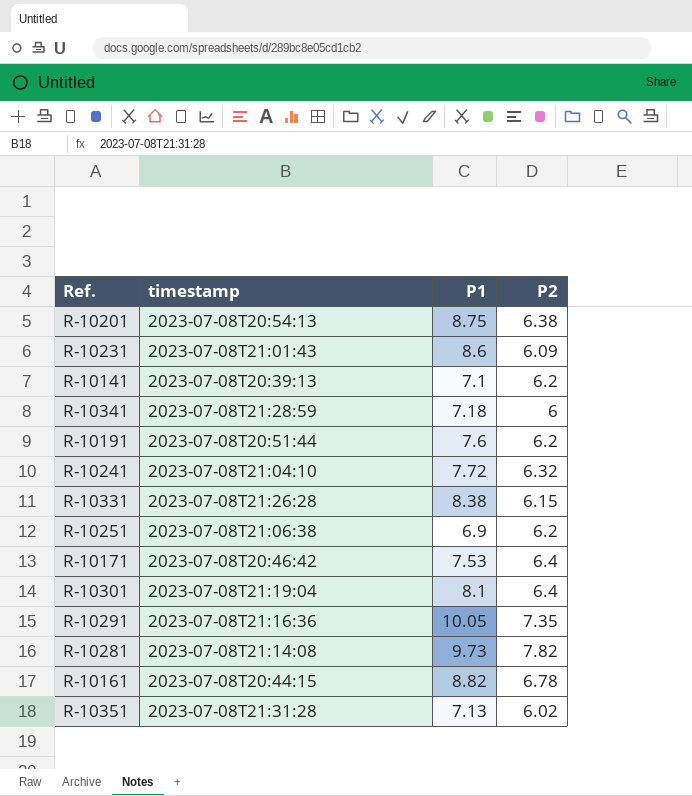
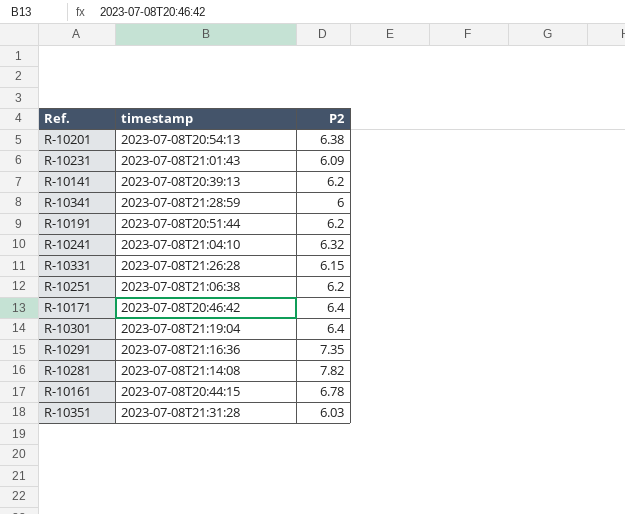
column P1 | position: 3 -> none
R-10351 | P2: 6.02 -> 6.03

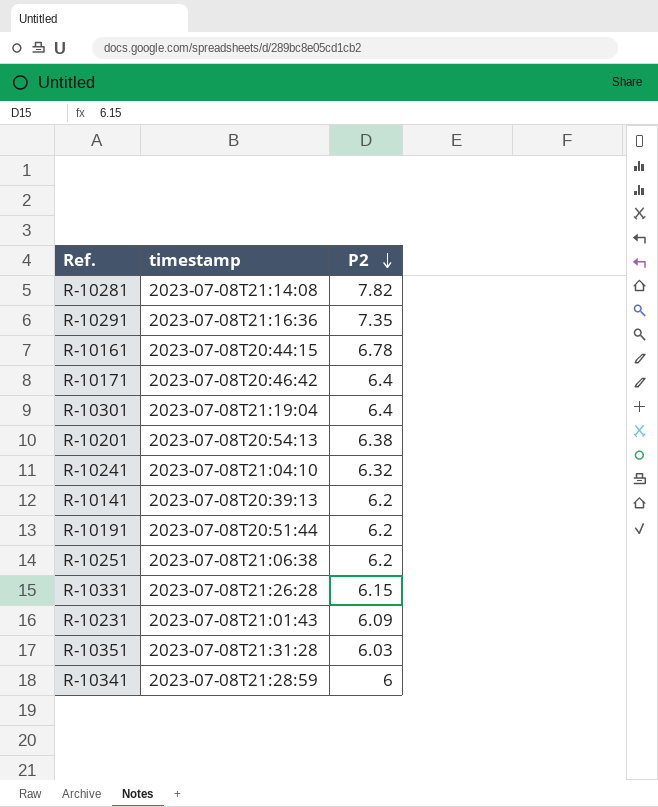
row order: none -> P2 descending

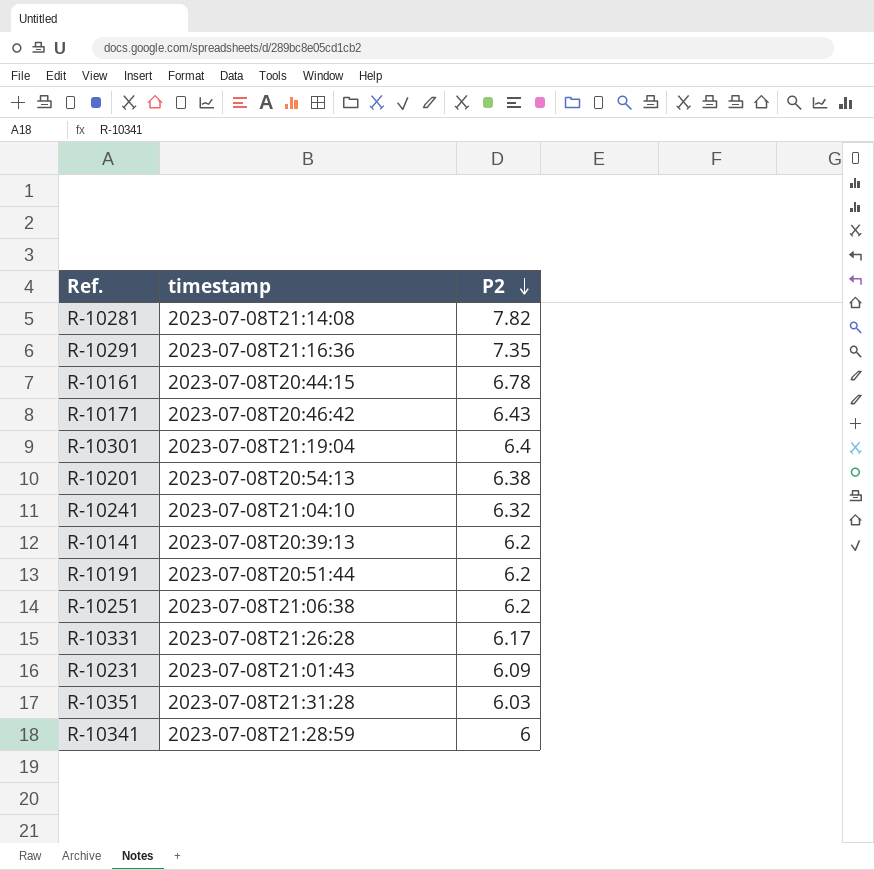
R-10171 | P2: 6.4 -> 6.43
R-10331 | P2: 6.15 -> 6.17

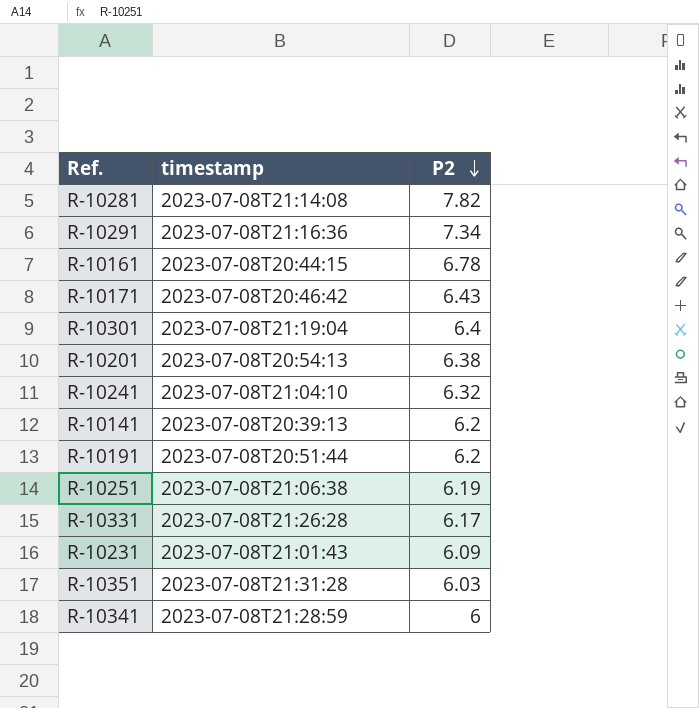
R-10291 | P2: 7.35 -> 7.34
R-10251 | P2: 6.2 -> 6.19

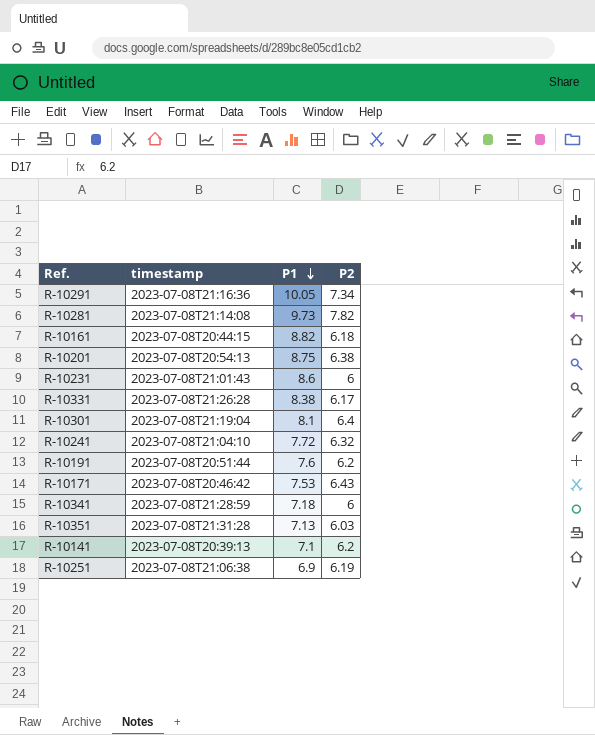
row order: P2 descending -> P1 descending
column P1 | position: none -> 3
R-10161 | P2: 6.78 -> 6.18
R-10231 | P2: 6.09 -> 6

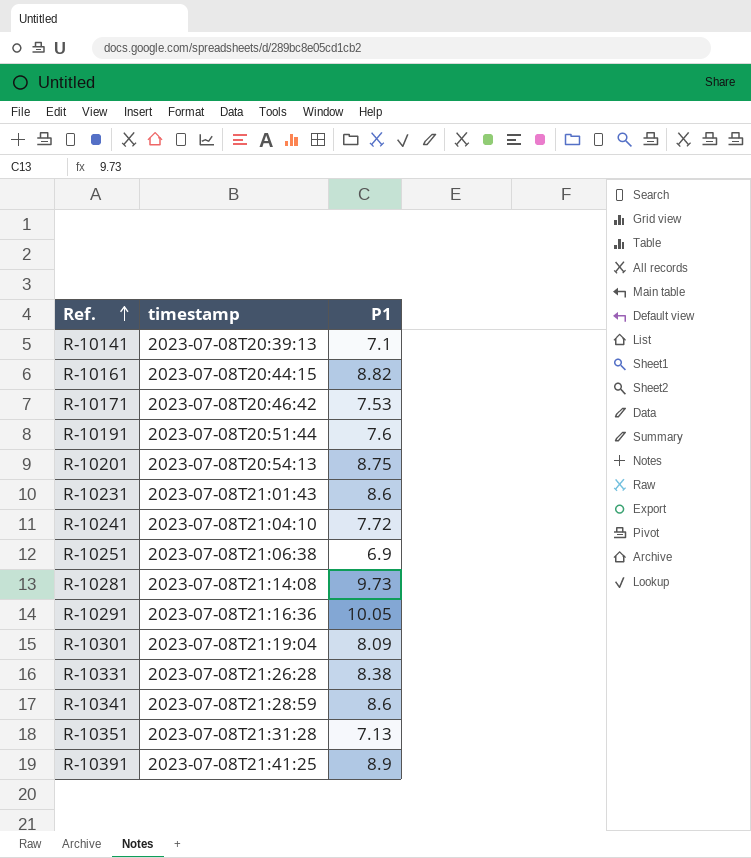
row order: P1 descending -> Ref. ascending
column P2 | position: 4 -> none
R-10301 | P1: 8.1 -> 8.09
R-10341 | P1: 7.18 -> 8.6
row R-10391: none -> 2023-07-08T21:41:25 | 8.9

